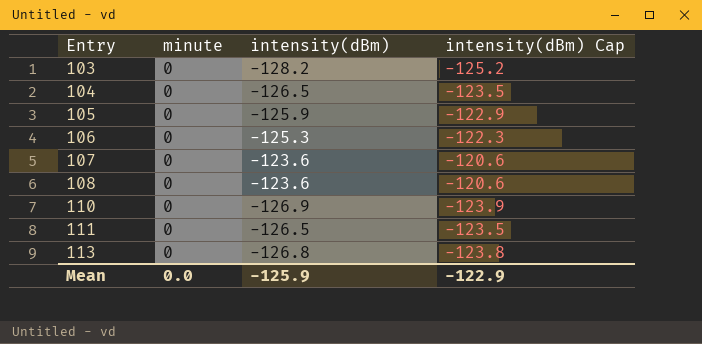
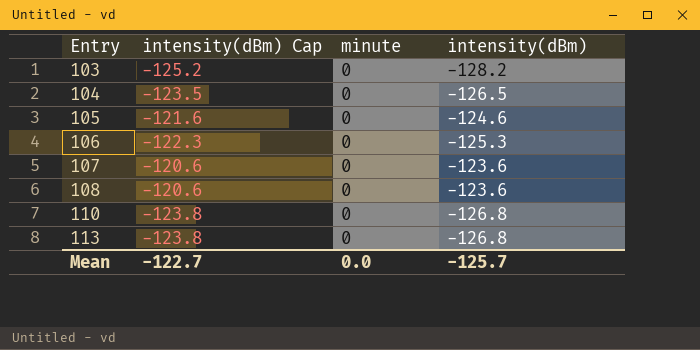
column intensity(dBm) Cap | position: 4 -> 2
row 111: 0 | -126.5 | -123.5 -> none
105 | intensity(dBm) Cap: -122.9 -> -121.6
105 | intensity(dBm): -125.9 -> -124.6
110 | intensity(dBm) Cap: -123.9 -> -123.8
110 | intensity(dBm): -126.9 -> -126.8
Mean | intensity(dBm) Cap: -122.9 -> -122.7
Mean | intensity(dBm): -125.9 -> -125.7

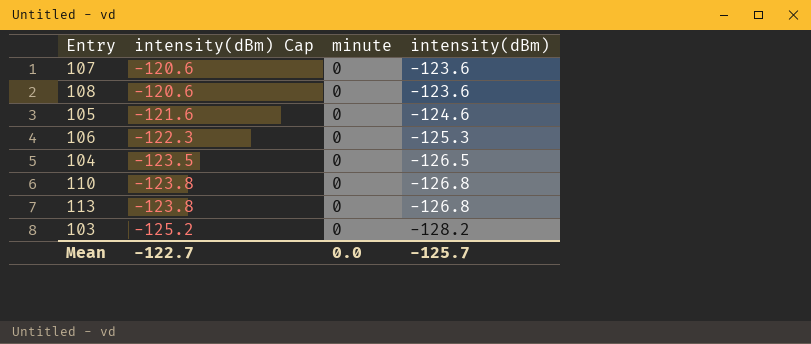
row order: Entry ascending -> intensity(dBm) Cap descending

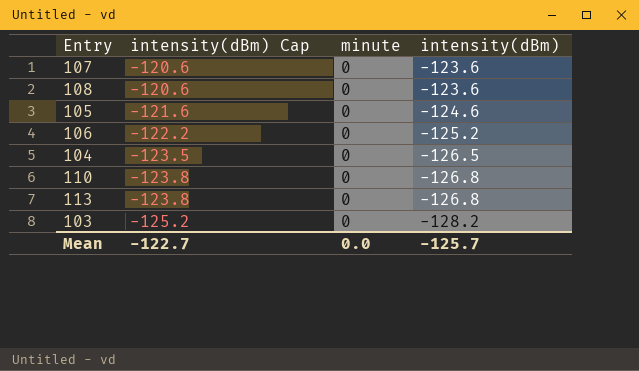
106 | intensity(dBm) Cap: -122.3 -> -122.2
106 | intensity(dBm): -125.3 -> -125.2

